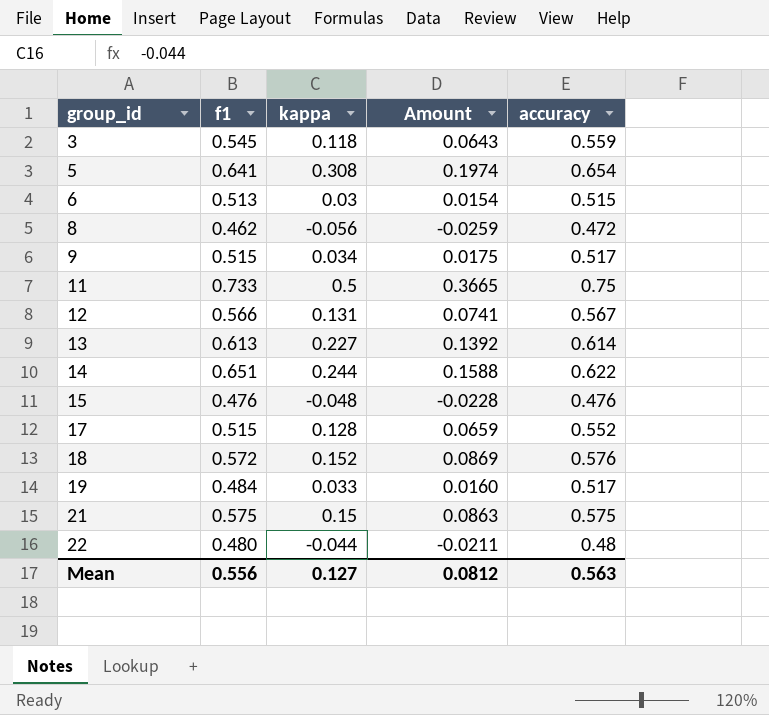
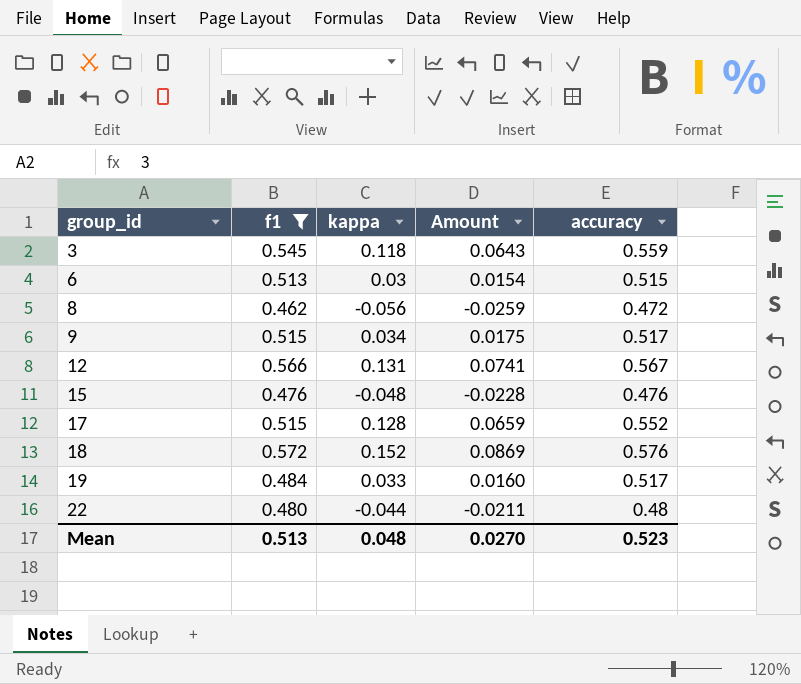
filter: none -> f1 <= 0.572
Mean | f1: 0.556 -> 0.513
Mean | kappa: 0.127 -> 0.048
Mean | Amount: 0.0812 -> 0.0270
Mean | accuracy: 0.563 -> 0.523

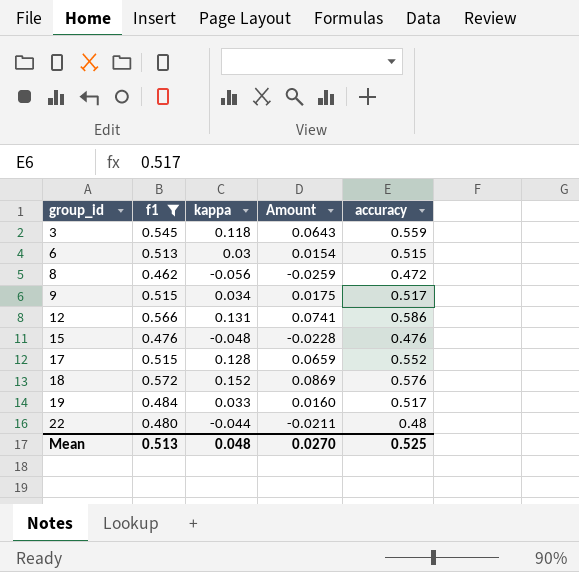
12 | accuracy: 0.567 -> 0.586
Mean | accuracy: 0.523 -> 0.525

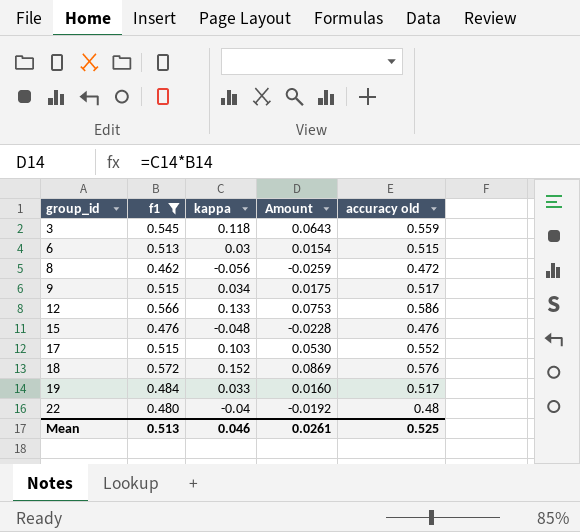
column name: accuracy -> accuracy old
12 | kappa: 0.131 -> 0.133
12 | Amount: 0.0741 -> 0.0753
17 | kappa: 0.128 -> 0.103
17 | Amount: 0.0659 -> 0.0530
22 | kappa: -0.044 -> -0.04
22 | Amount: -0.0211 -> -0.0192
Mean | kappa: 0.048 -> 0.046
Mean | Amount: 0.0270 -> 0.0261

